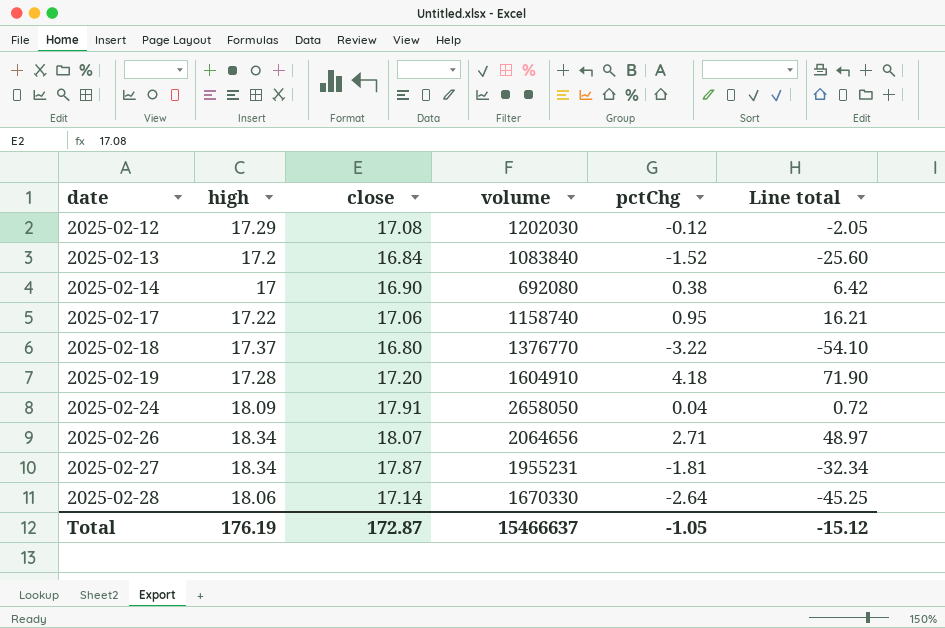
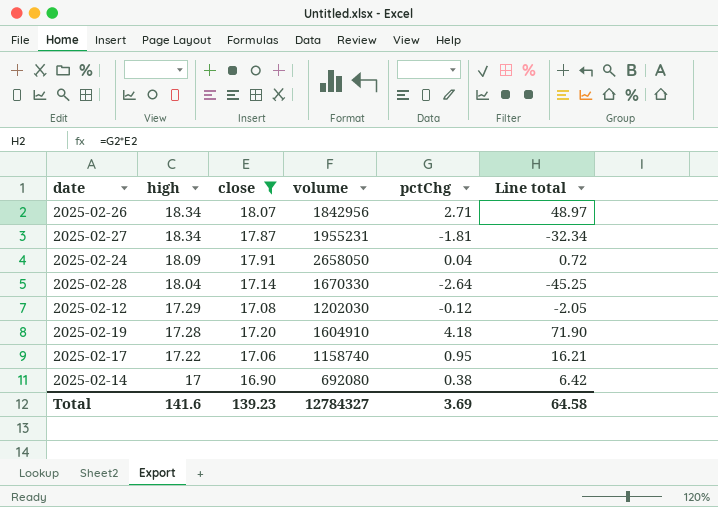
filter: none -> close >= 16.90
row order: date ascending -> high descending
2025-02-26 | volume: 2064656 -> 1842956
2025-02-28 | high: 18.06 -> 18.04
Total | high: 176.19 -> 141.6
Total | close: 172.87 -> 139.23
Total | volume: 15466637 -> 12784327
Total | pctChg: -1.05 -> 3.69
Total | Line total: -15.12 -> 64.58

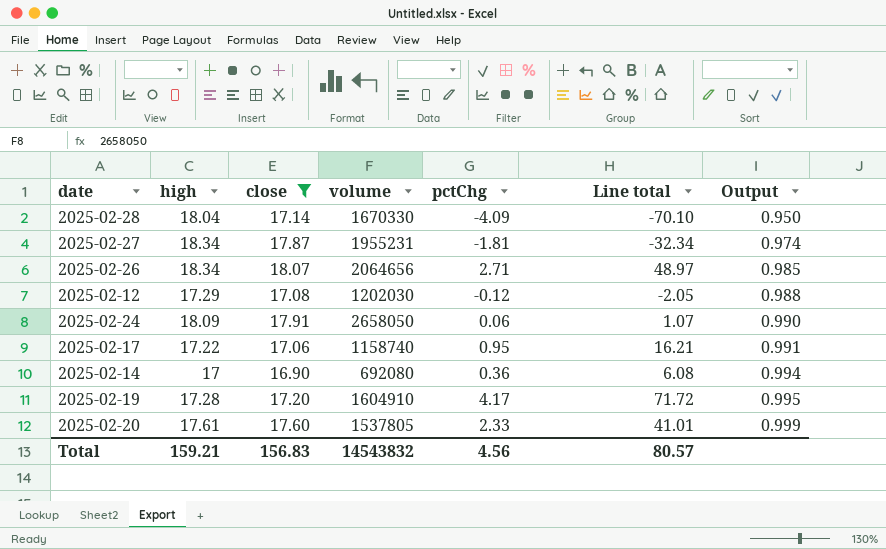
row order: high descending -> Output ascending
column Output | formula: none -> [close] / [high]
2025-02-28 | pctChg: -2.64 -> -4.09
2025-02-28 | Line total: -45.25 -> -70.10
2025-02-26 | volume: 1842956 -> 2064656
2025-02-24 | pctChg: 0.04 -> 0.06
2025-02-24 | Line total: 0.72 -> 1.07
2025-02-14 | pctChg: 0.38 -> 0.36
2025-02-14 | Line total: 6.42 -> 6.08
2025-02-19 | pctChg: 4.18 -> 4.17
2025-02-19 | Line total: 71.90 -> 71.72
row 2025-02-20: none -> 17.61 | 17.60 | 1537805 | 2.33 | 41.01 | 0.999
Total | high: 141.6 -> 159.21
Total | close: 139.23 -> 156.83
Total | volume: 12784327 -> 14543832
Total | pctChg: 3.69 -> 4.56
Total | Line total: 64.58 -> 80.57

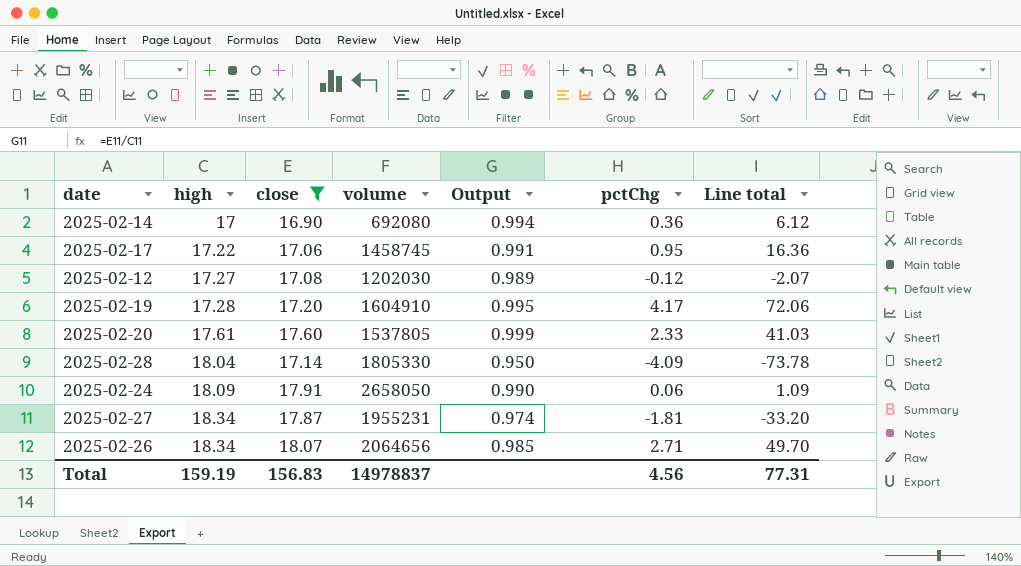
row order: Output ascending -> high ascending
column Output | position: 7 -> 5
column Line total | formula: [close] * [pctChg] -> [high] * [pctChg]
2025-02-17 | volume: 1158740 -> 1458745
2025-02-12 | high: 17.29 -> 17.27
2025-02-12 | Output: 0.988 -> 0.989
2025-02-28 | volume: 1670330 -> 1805330
Total | high: 159.21 -> 159.19
Total | volume: 14543832 -> 14978837
Total | Line total: 80.57 -> 77.31

